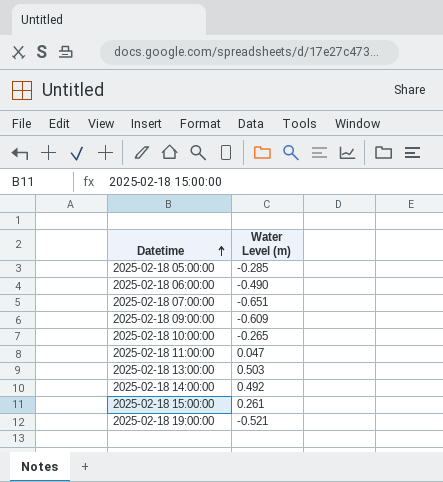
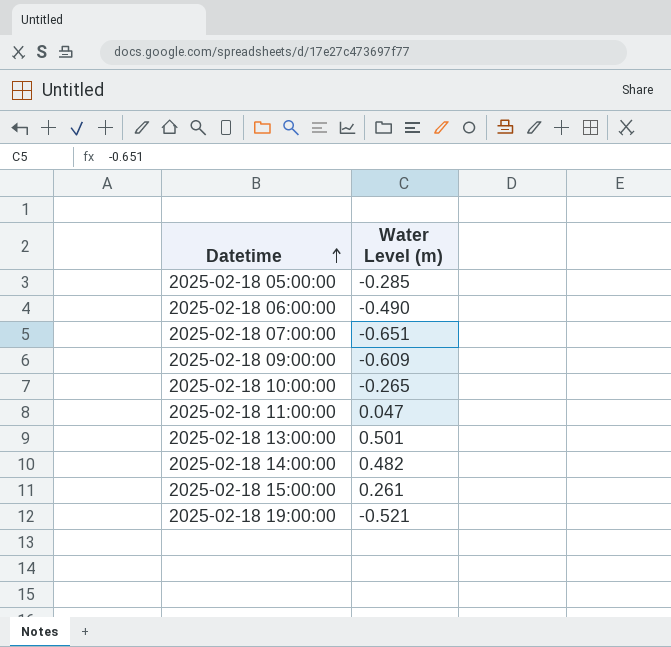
2025-02-18 13:00:00 | Water Level (m): 0.503 -> 0.501
2025-02-18 14:00:00 | Water Level (m): 0.492 -> 0.482

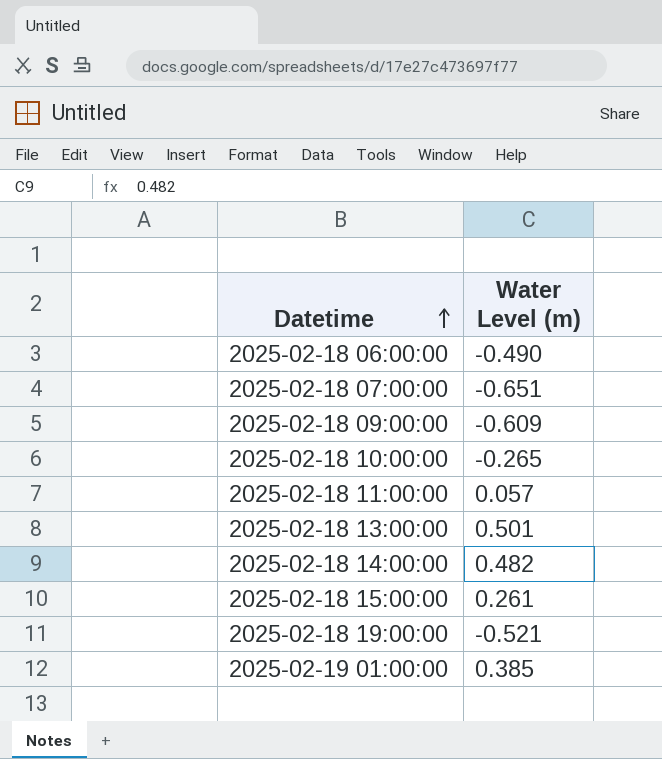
row 2025-02-18 05:00:00: -0.285 -> none
2025-02-18 11:00:00 | Water Level (m): 0.047 -> 0.057
row 2025-02-19 01:00:00: none -> 0.385

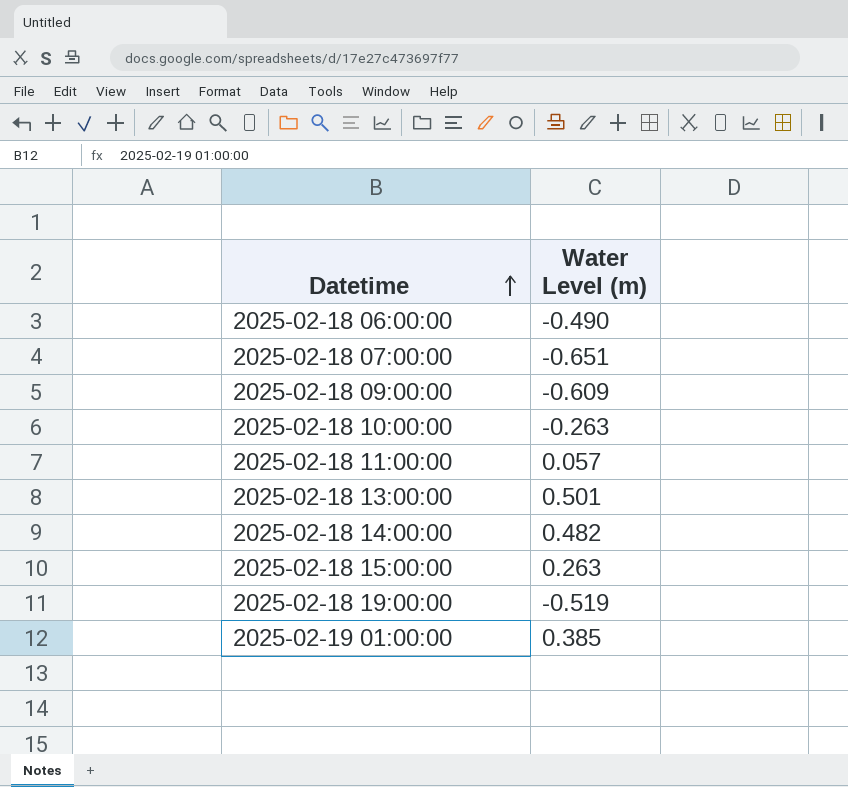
2025-02-18 10:00:00 | Water Level (m): -0.265 -> -0.263
2025-02-18 15:00:00 | Water Level (m): 0.261 -> 0.263
2025-02-18 19:00:00 | Water Level (m): -0.521 -> -0.519

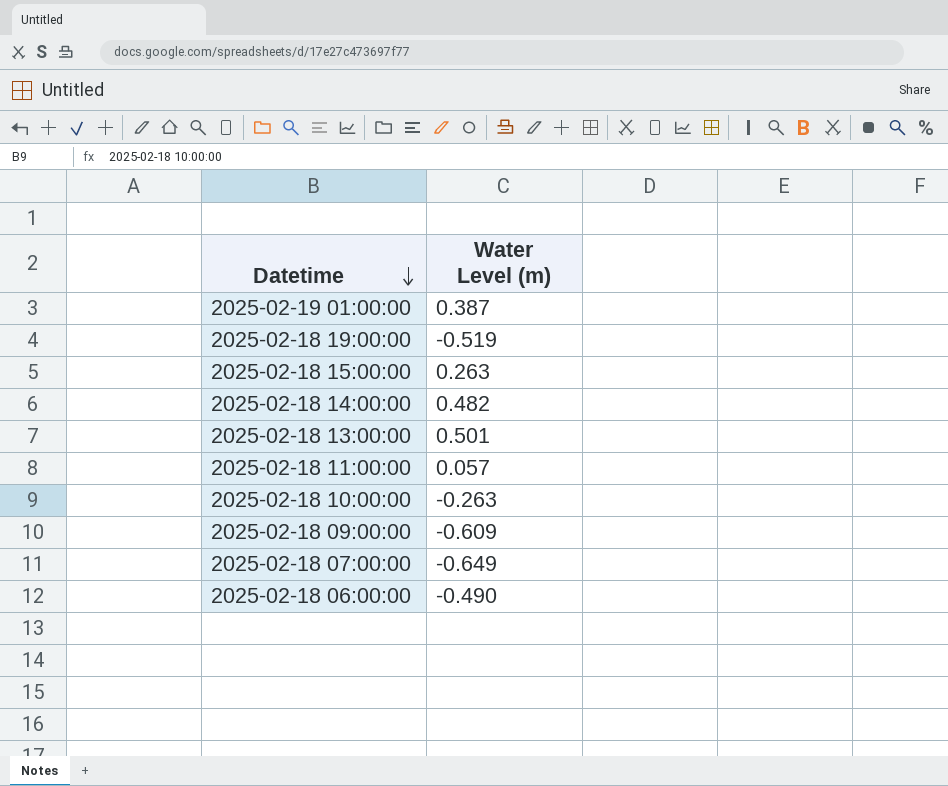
row order: Datetime ascending -> Datetime descending
2025-02-19 01:00:00 | Water Level (m): 0.385 -> 0.387
2025-02-18 07:00:00 | Water Level (m): -0.651 -> -0.649

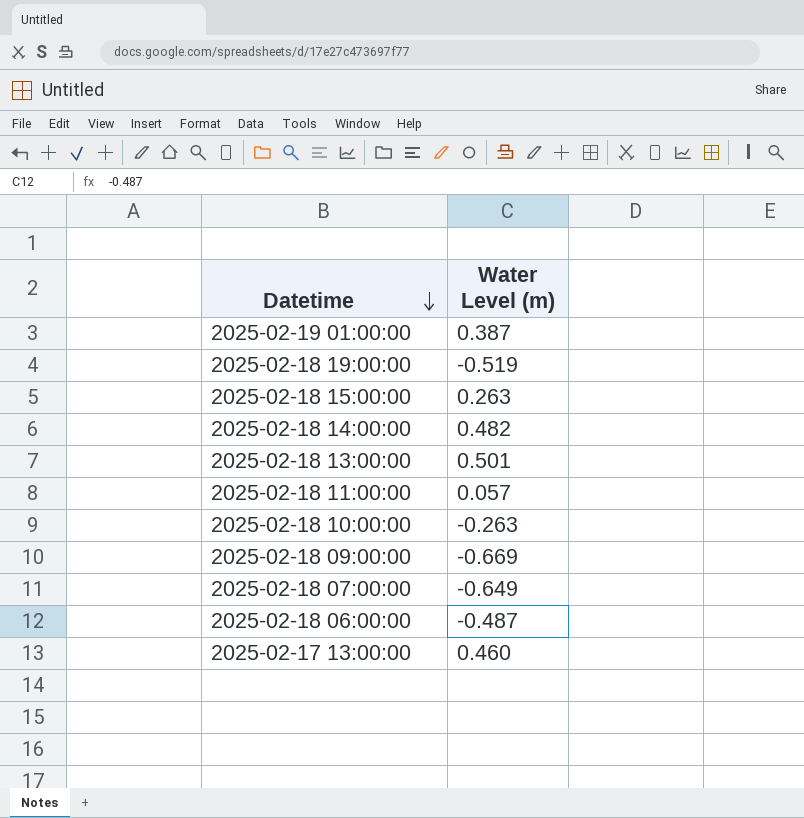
2025-02-18 09:00:00 | Water Level (m): -0.609 -> -0.669
2025-02-18 06:00:00 | Water Level (m): -0.490 -> -0.487
row 2025-02-17 13:00:00: none -> 0.460

